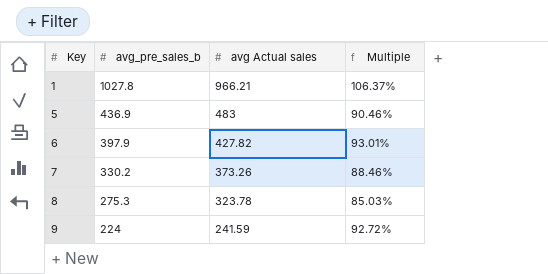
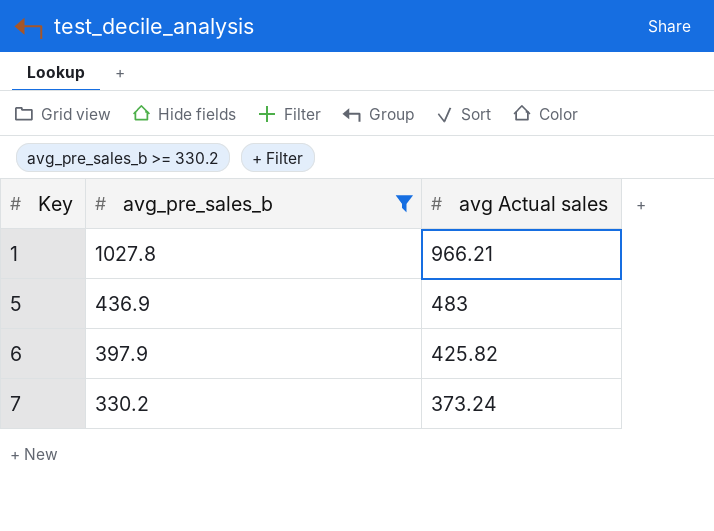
filter: none -> avg_pre_sales_b >= 330.2
column Multiple | formula: [avg_pre_sales_b] / [avg Actual sales] -> none
6 | avg Actual sales: 427.82 -> 425.82
7 | avg Actual sales: 373.26 -> 373.24

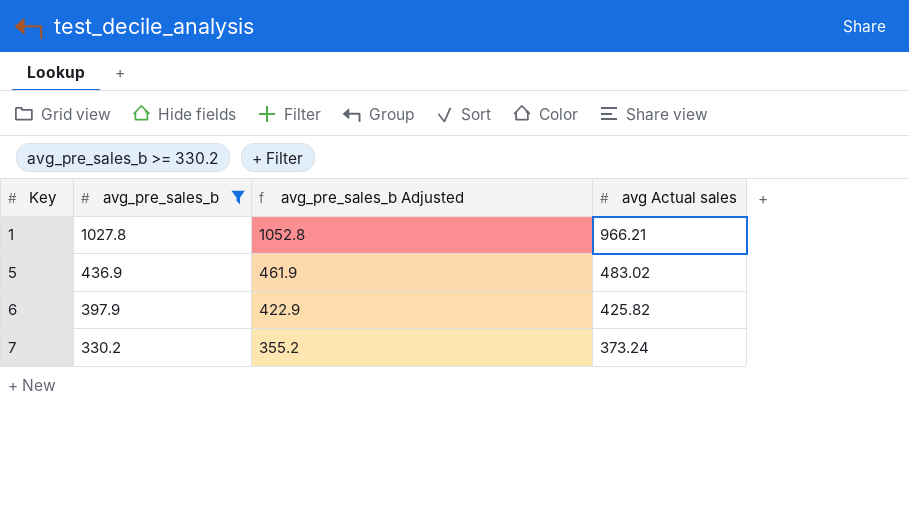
column avg_pre_sales_b Adjusted | formula: none -> [avg_pre_sales_b] + 25
5 | avg Actual sales: 483 -> 483.02

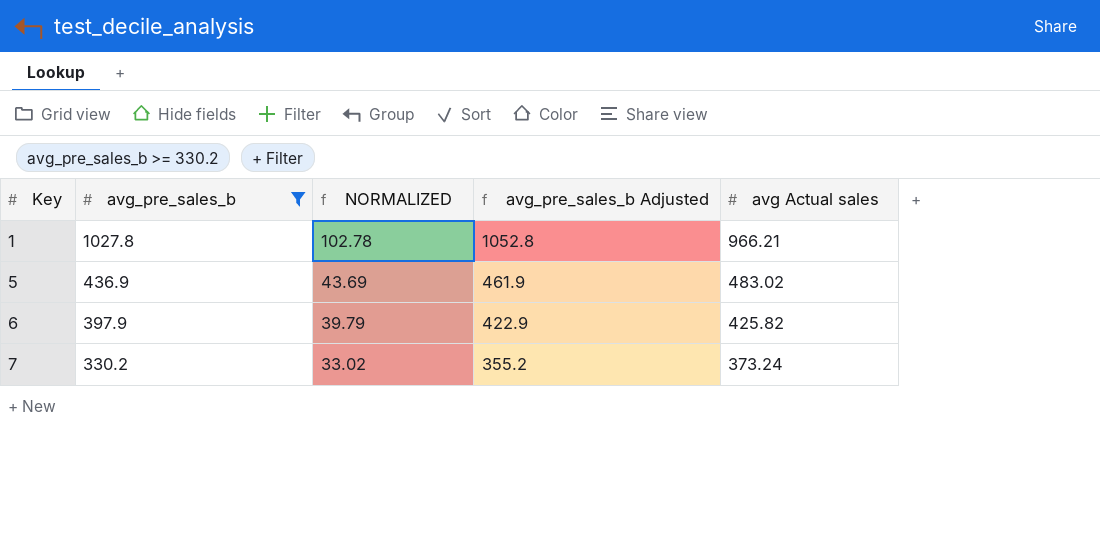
column NORMALIZED | formula: none -> [avg_pre_sales_b] * 0.1

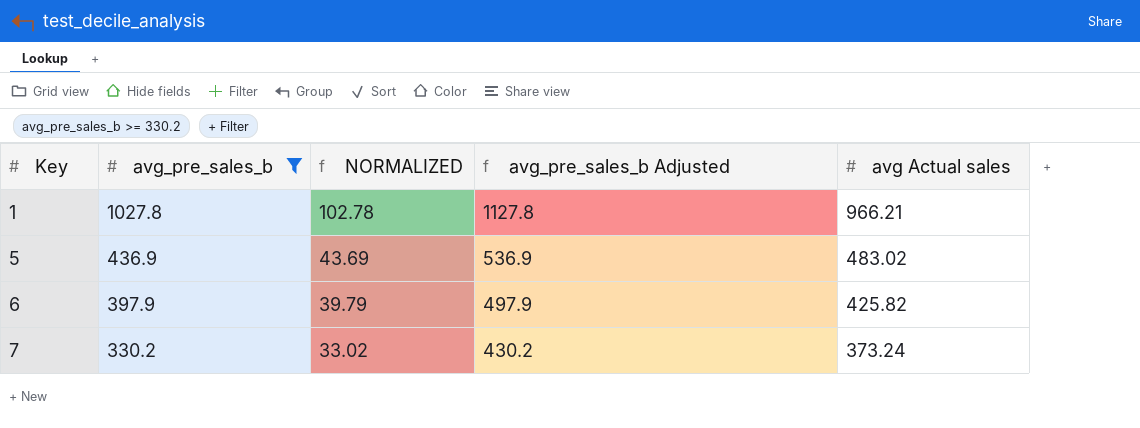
column avg_pre_sales_b Adjusted | formula: [avg_pre_sales_b] + 25 -> [avg_pre_sales_b] + 100

